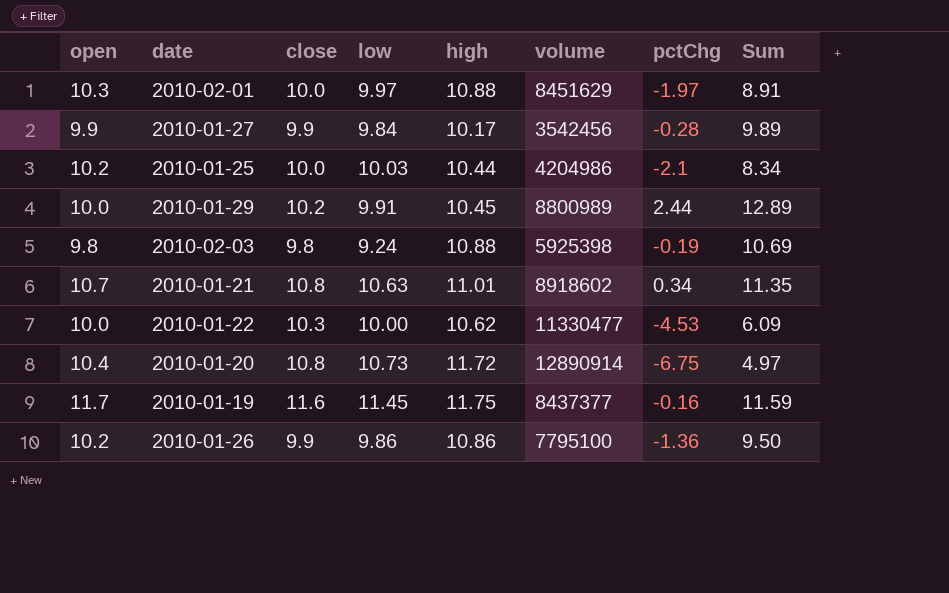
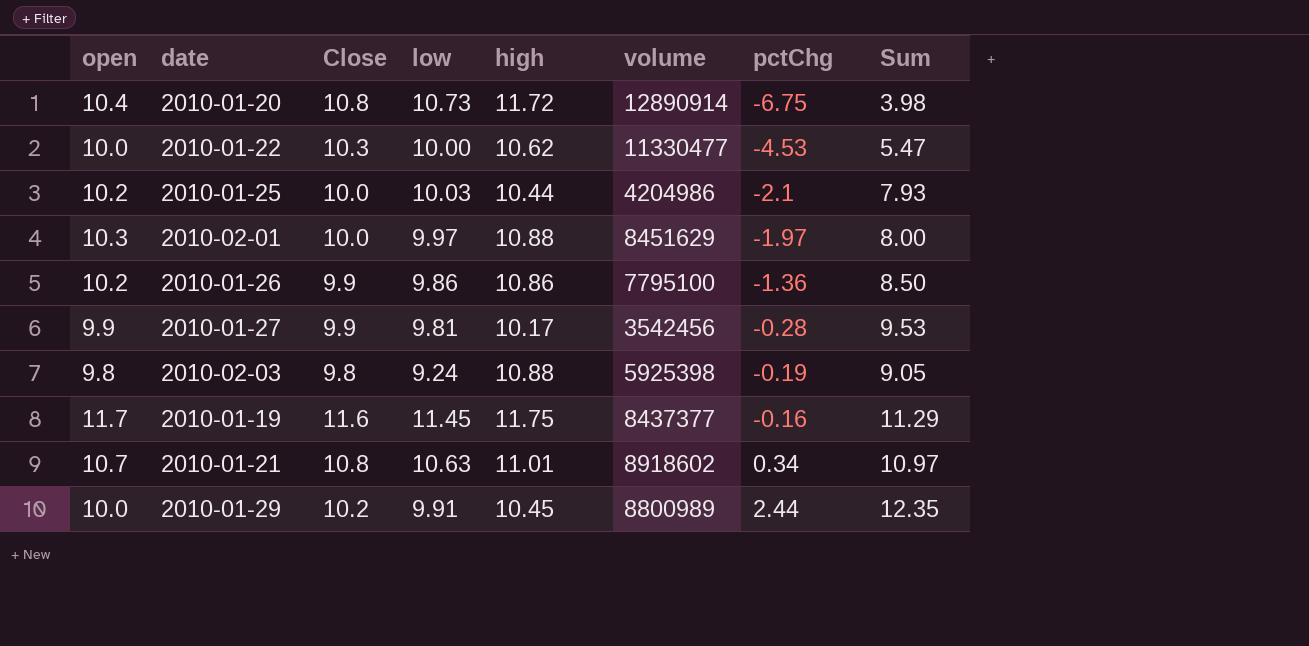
row order: none -> pctChg ascending
column name: close -> Close
column Sum | formula: [high] + [pctChg] -> [low] + [pctChg]
2010-01-27 | low: 9.84 -> 9.81

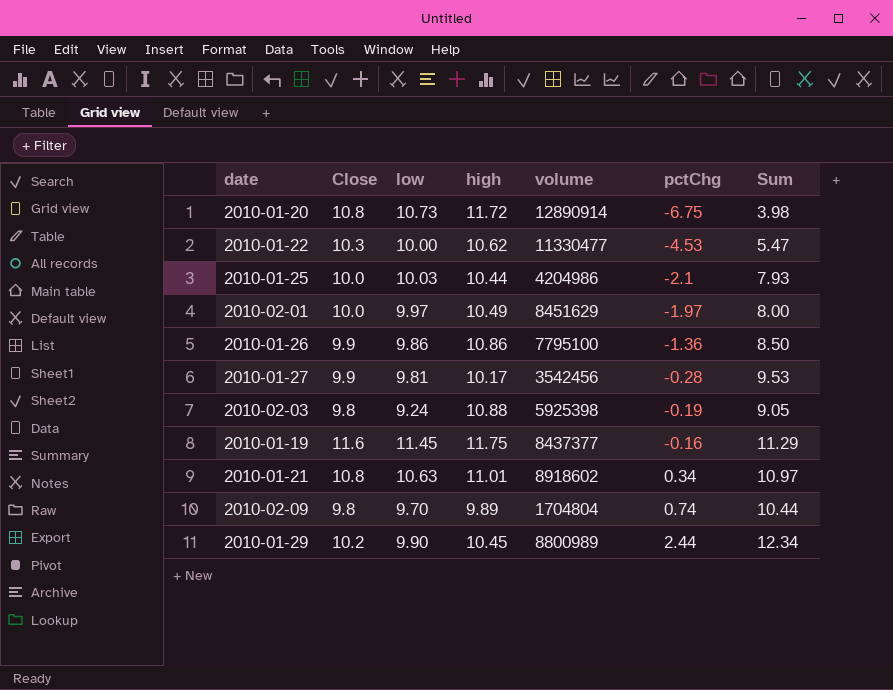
column open | position: 1 -> none
2010-02-01 | high: 10.88 -> 10.49
row 2010-02-09: none -> 9.8 | 9.70 | 9.89 | 1704804 | 0.74 | 10.44
2010-01-29 | low: 9.91 -> 9.90
2010-01-29 | Sum: 12.35 -> 12.34

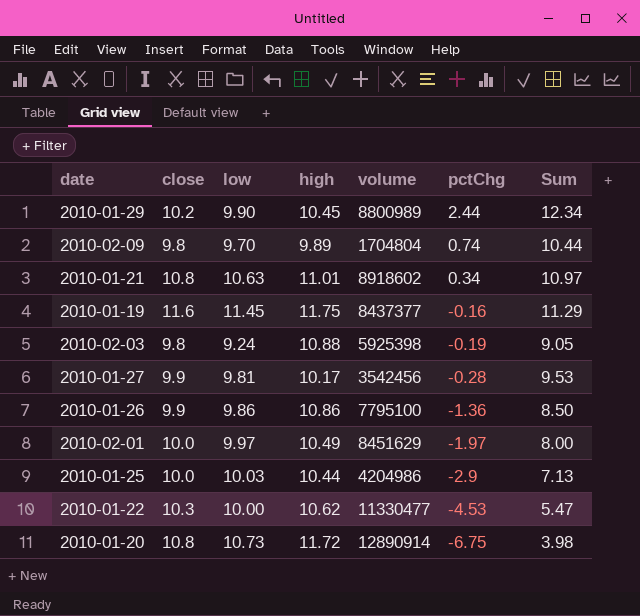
row order: pctChg ascending -> pctChg descending
column name: Close -> close
2010-01-25 | pctChg: -2.1 -> -2.9
2010-01-25 | Sum: 7.93 -> 7.13

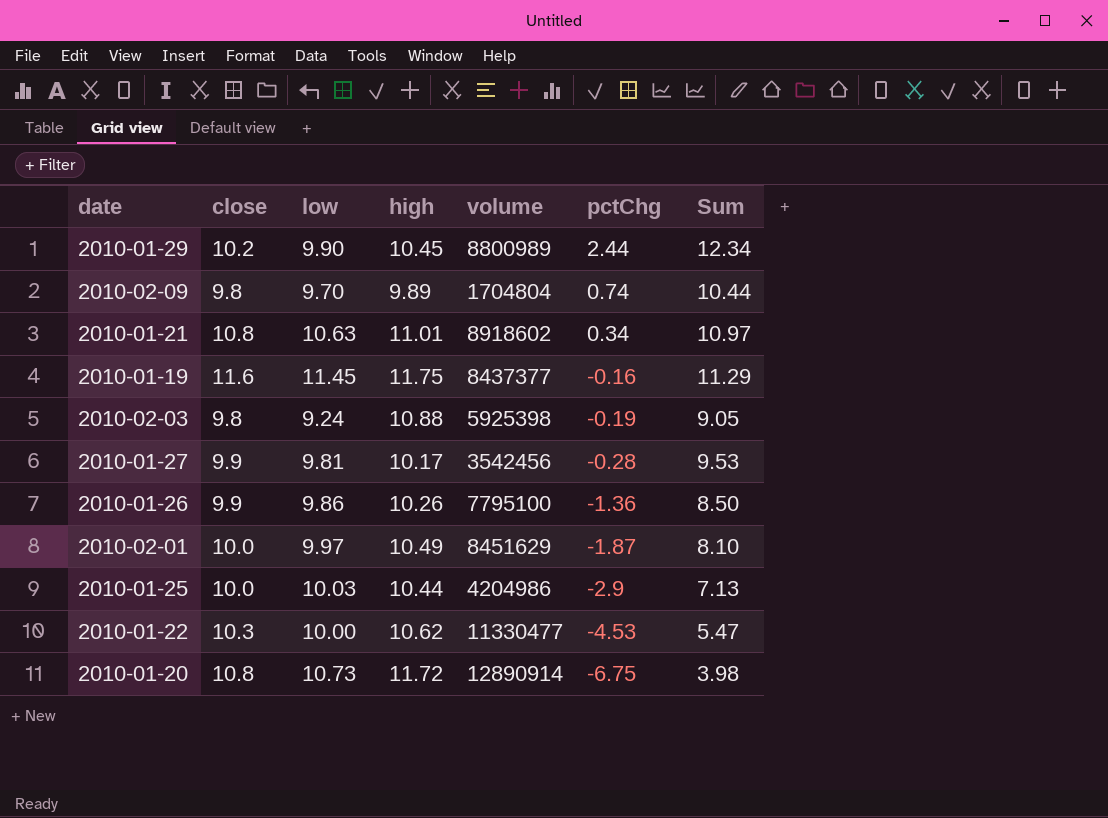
2010-01-26 | high: 10.86 -> 10.26
2010-02-01 | pctChg: -1.97 -> -1.87
2010-02-01 | Sum: 8.00 -> 8.10

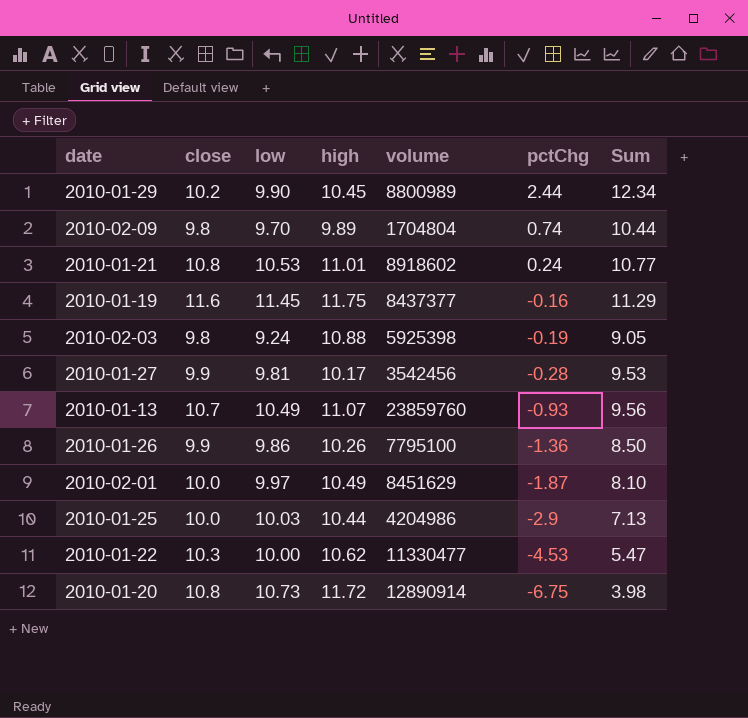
2010-01-21 | low: 10.63 -> 10.53
2010-01-21 | pctChg: 0.34 -> 0.24
2010-01-21 | Sum: 10.97 -> 10.77
row 2010-01-13: none -> 10.7 | 10.49 | 11.07 | 23859760 | -0.93 | 9.56

